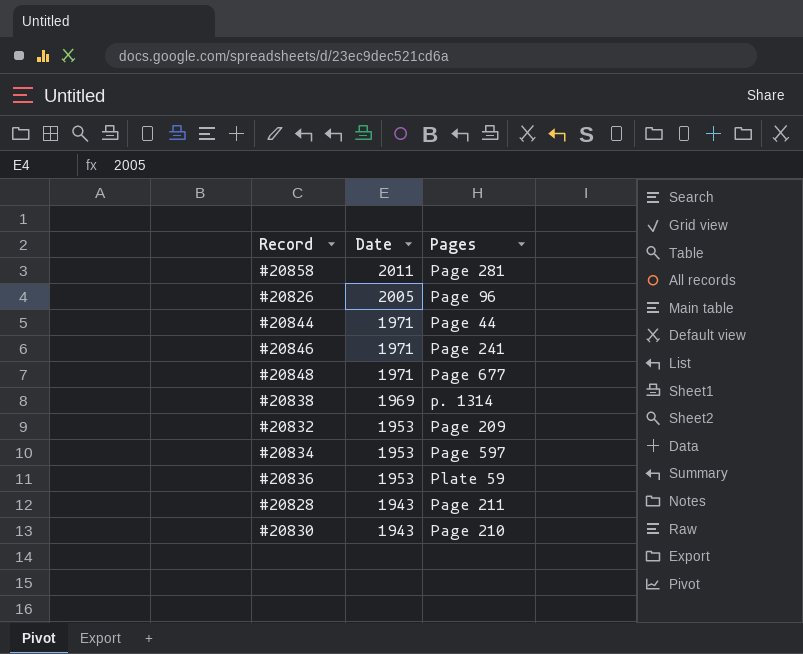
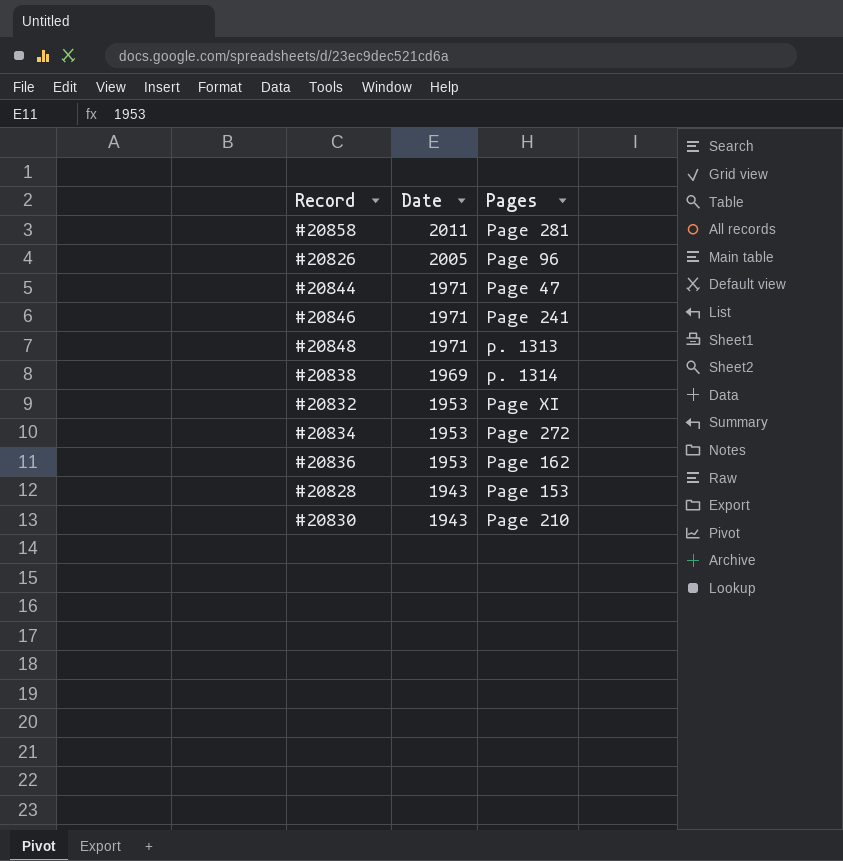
#20844 | Pages: Page 44 -> Page 47
#20848 | Pages: Page 677 -> p. 1313
#20832 | Pages: Page 209 -> Page XI
#20834 | Pages: Page 597 -> Page 272
#20836 | Pages: Plate 59 -> Page 162
#20828 | Pages: Page 211 -> Page 153

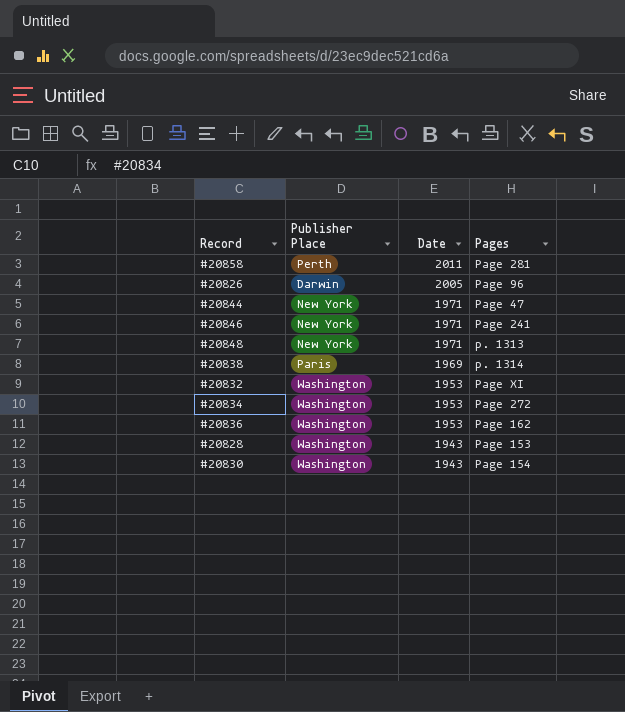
column Publisher Place | position: none -> 2
#20830 | Pages: Page 210 -> Page 154

